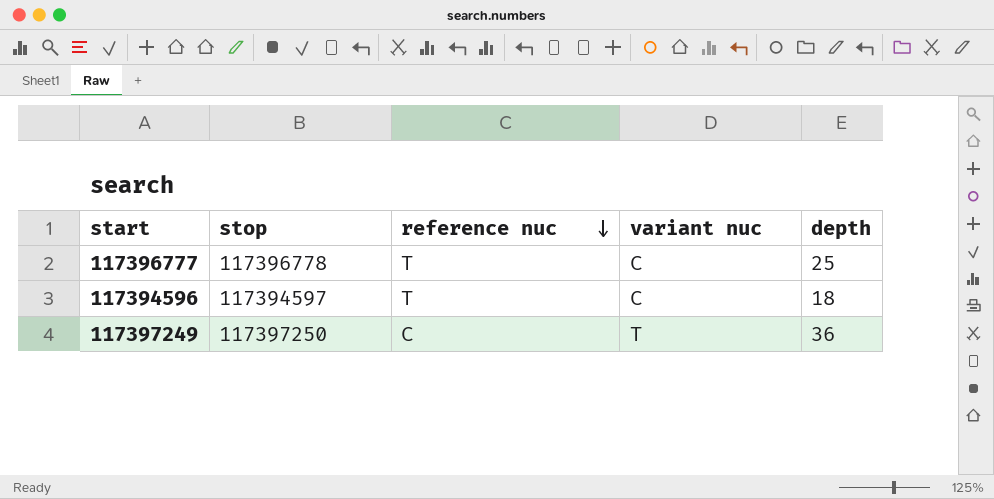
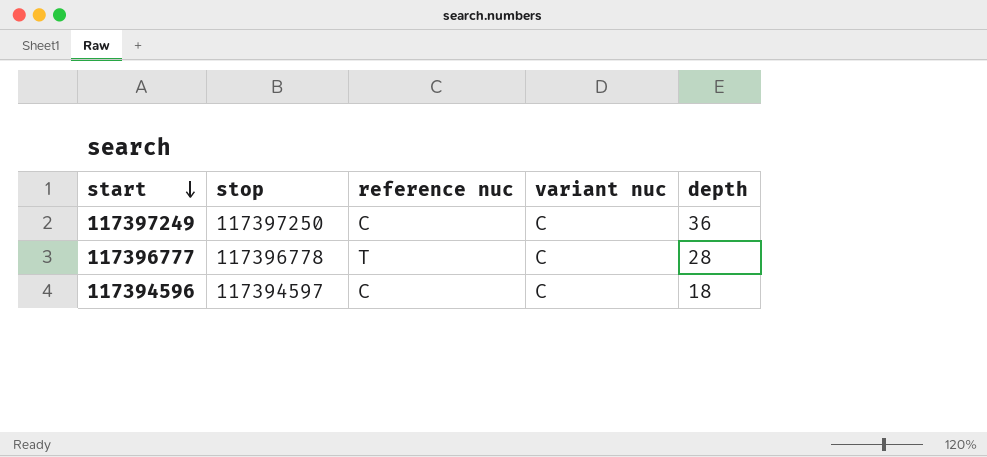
row order: reference nuc descending -> start descending
117397249 | variant nuc: T -> C
117396777 | depth: 25 -> 28
117394596 | reference nuc: T -> C

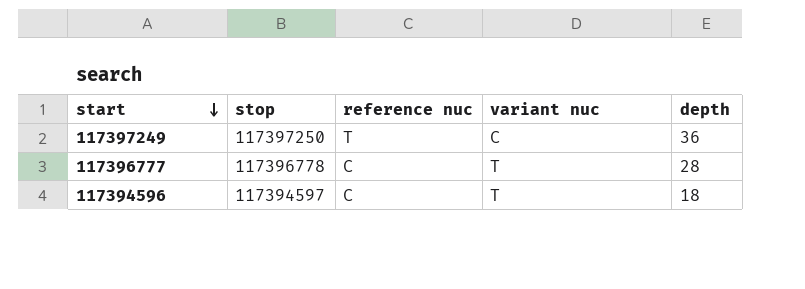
117397249 | reference nuc: C -> T
117396777 | reference nuc: T -> C
117396777 | variant nuc: C -> T
117394596 | variant nuc: C -> T

